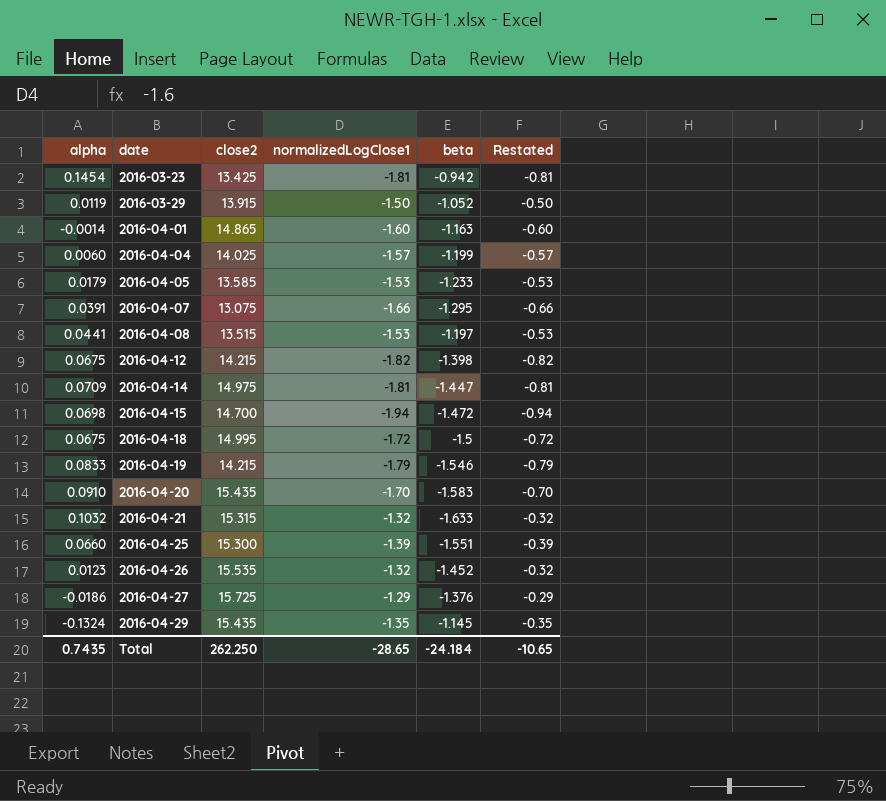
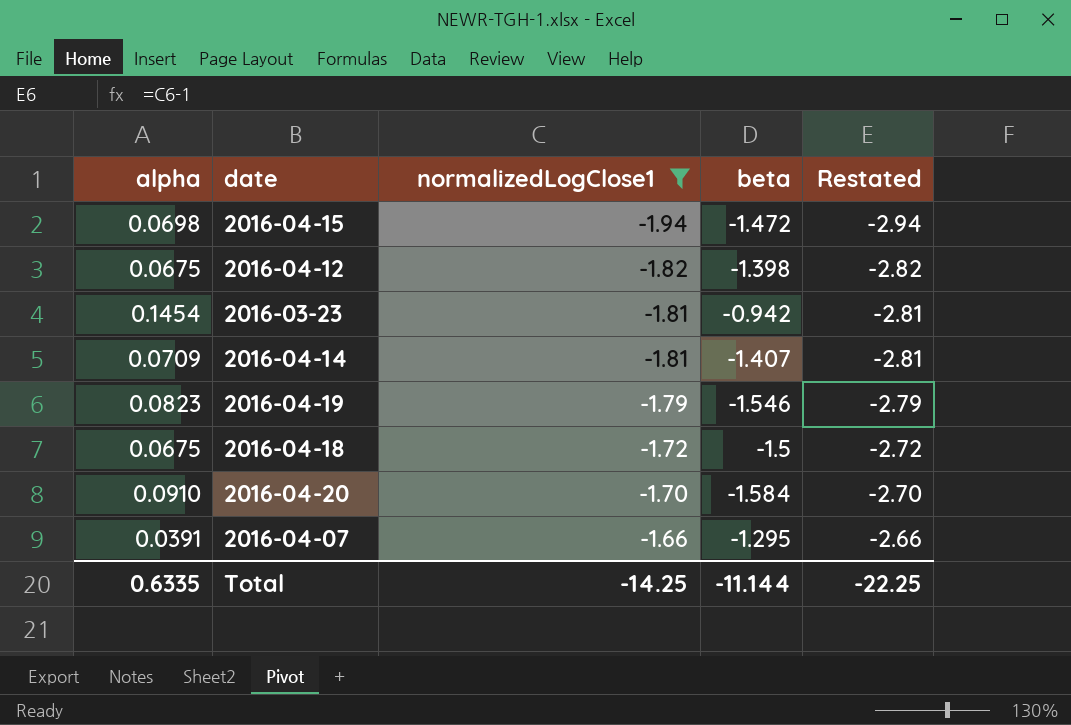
filter: none -> normalizedLogClose1 <= -1.66
row order: date ascending -> normalizedLogClose1 ascending
column close2 | position: 3 -> none
column Restated | formula: [normalizedLogClose1] + 1 -> [normalizedLogClose1] - 1
2016-04-14 | beta: -1.447 -> -1.407
2016-04-19 | alpha: 0.0833 -> 0.0823
2016-04-20 | beta: -1.583 -> -1.584
Total | alpha: 0.7435 -> 0.6335
Total | normalizedLogClose1: -28.65 -> -14.25
Total | beta: -24.184 -> -11.144
Total | Restated: -10.65 -> -22.25

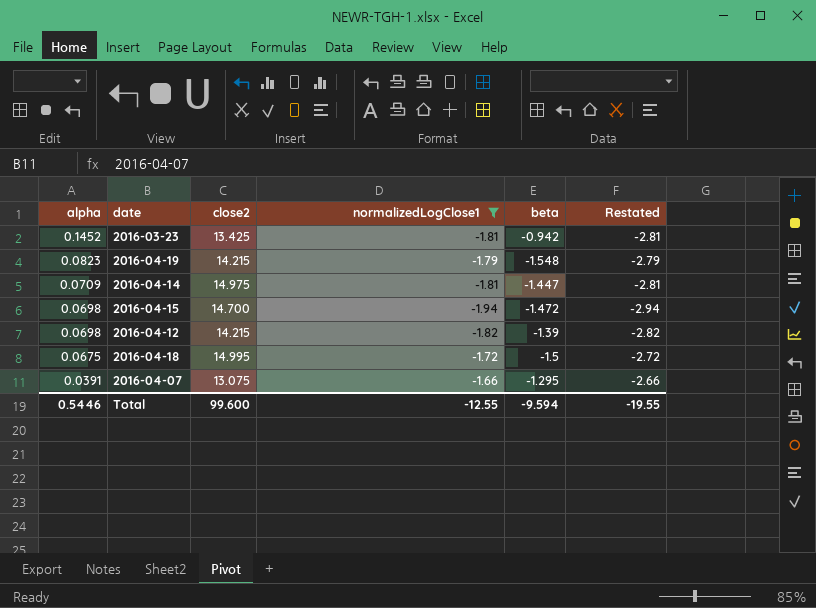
row order: normalizedLogClose1 ascending -> alpha descending
column close2 | position: none -> 3
row 2016-04-20: 0.0910 | -1.70 | -1.584 | -2.70 -> none
2016-03-23 | alpha: 0.1454 -> 0.1452
2016-04-19 | beta: -1.546 -> -1.548
2016-04-14 | beta: -1.407 -> -1.447
2016-04-12 | alpha: 0.0675 -> 0.0698
2016-04-12 | beta: -1.398 -> -1.39
Total | alpha: 0.6335 -> 0.5446
Total | normalizedLogClose1: -14.25 -> -12.55
Total | beta: -11.144 -> -9.594
Total | Restated: -22.25 -> -19.55

